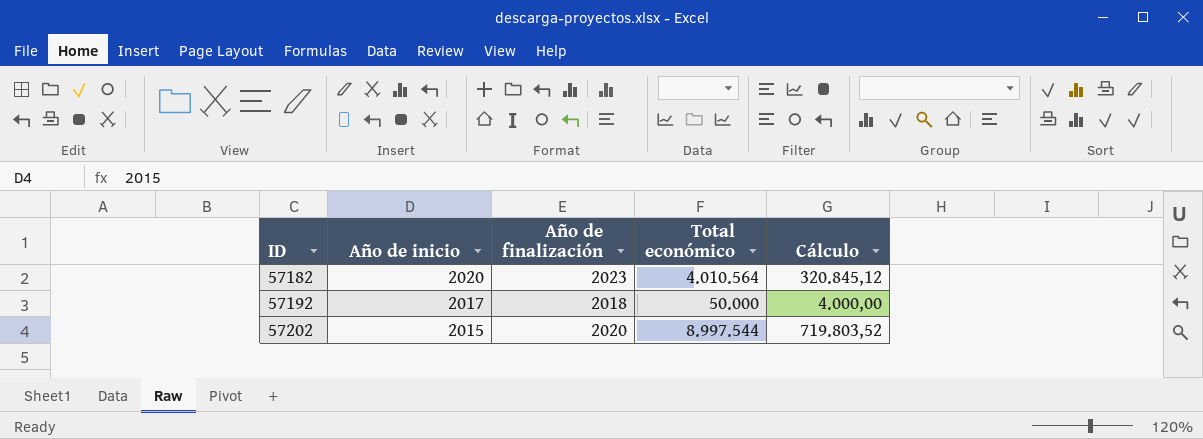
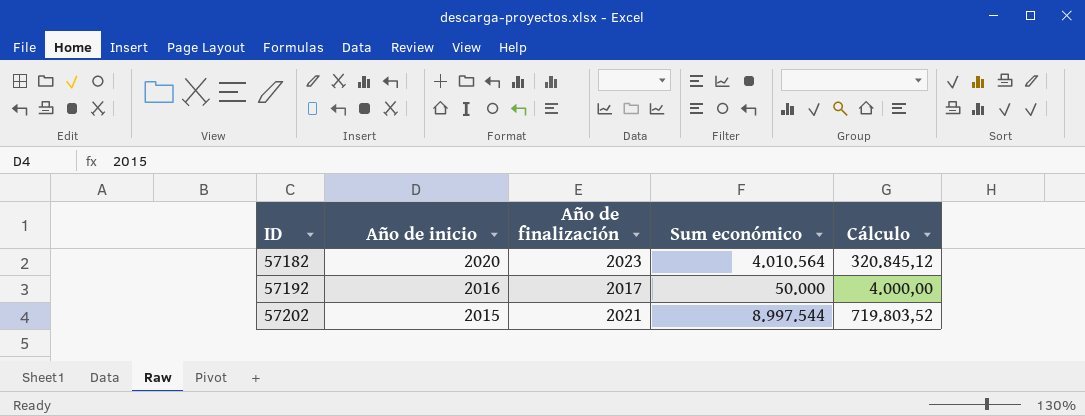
column name: Total económico -> Sum económico
57192 | Año de inicio: 2017 -> 2016
57192 | Año de finalización: 2018 -> 2017
57202 | Año de finalización: 2020 -> 2021

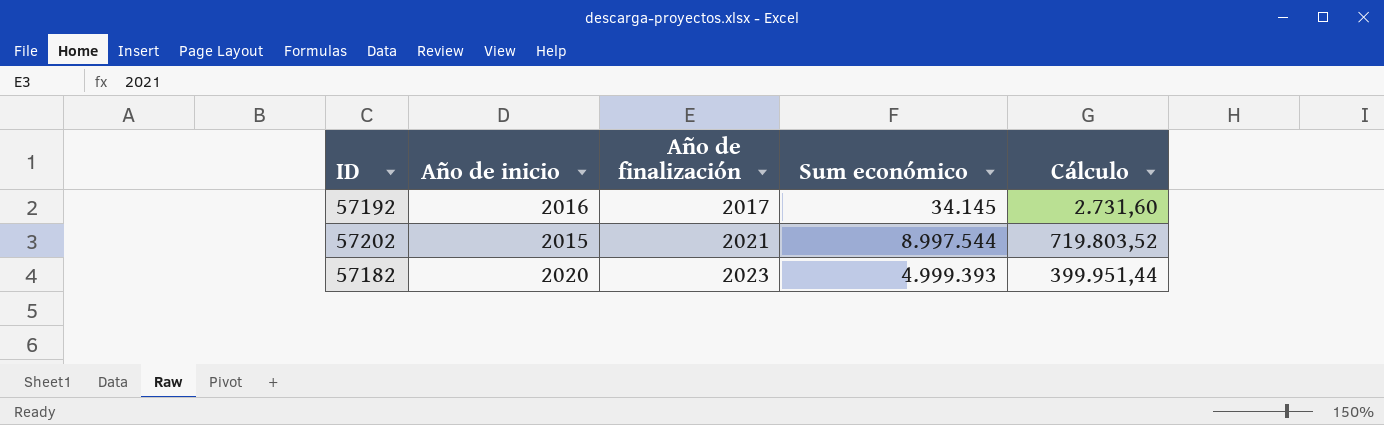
row order: ID ascending -> Año de finalización ascending
57192 | Sum económico: 50.000 -> 34.145
57192 | Cálculo: 4.000,00 -> 2.731,60
57182 | Sum económico: 4.010.564 -> 4.999.393
57182 | Cálculo: 320.845,12 -> 399.951,44

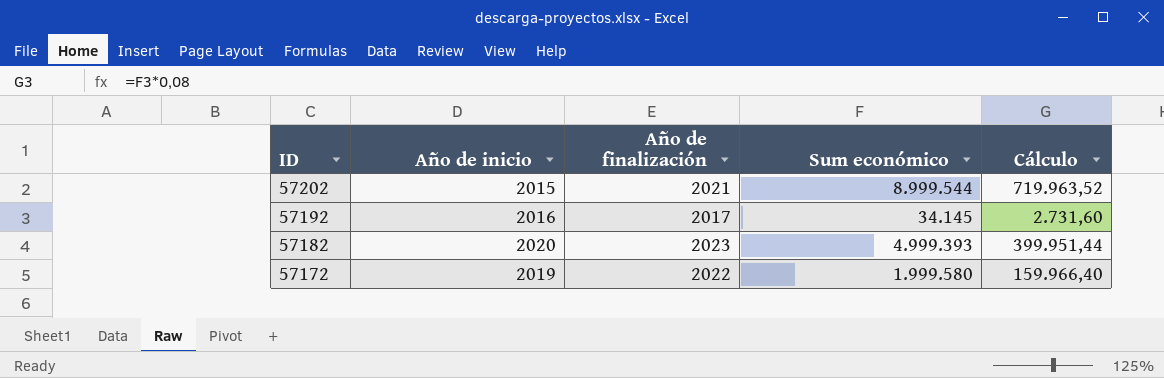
row order: Año de finalización ascending -> ID descending
57202 | Sum económico: 8.997.544 -> 8.999.544
57202 | Cálculo: 719.803,52 -> 719.963,52
row 57172: none -> 2019 | 2022 | 1.999.580 | 159.966,40

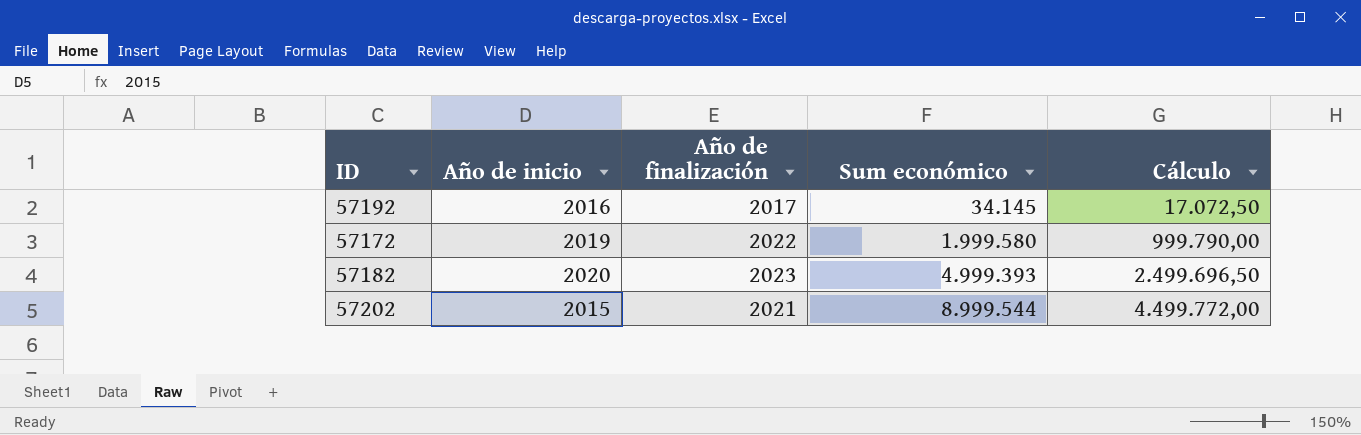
row order: ID descending -> Sum económico ascending
column Cálculo | formula: [Sum económico] * 0,08 -> [Sum económico] * 0,5

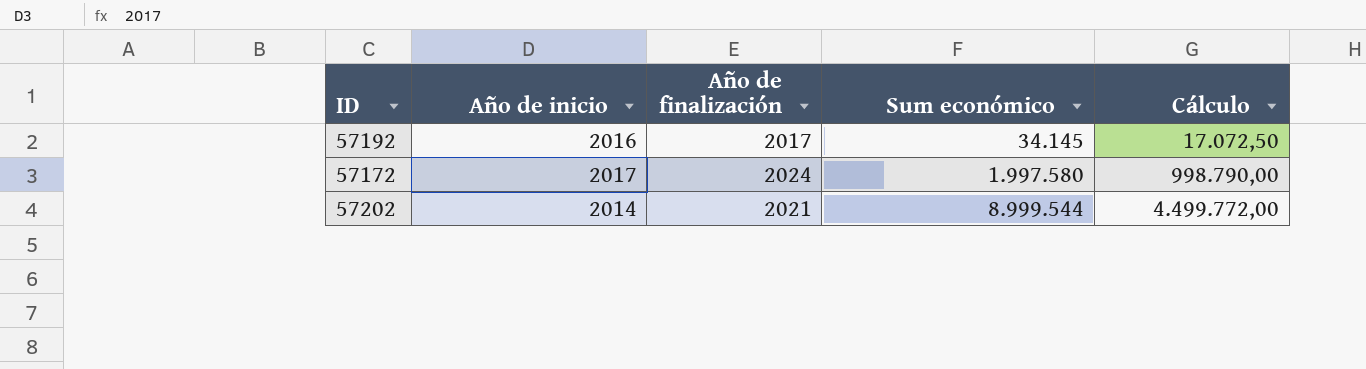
row 57182: 2020 | 2023 | 4.999.393 | 2.499.696,50 -> none
57172 | Año de inicio: 2019 -> 2017
57172 | Año de finalización: 2022 -> 2024
57172 | Sum económico: 1.999.580 -> 1.997.580
57172 | Cálculo: 999.790,00 -> 998.790,00
57202 | Año de inicio: 2015 -> 2014

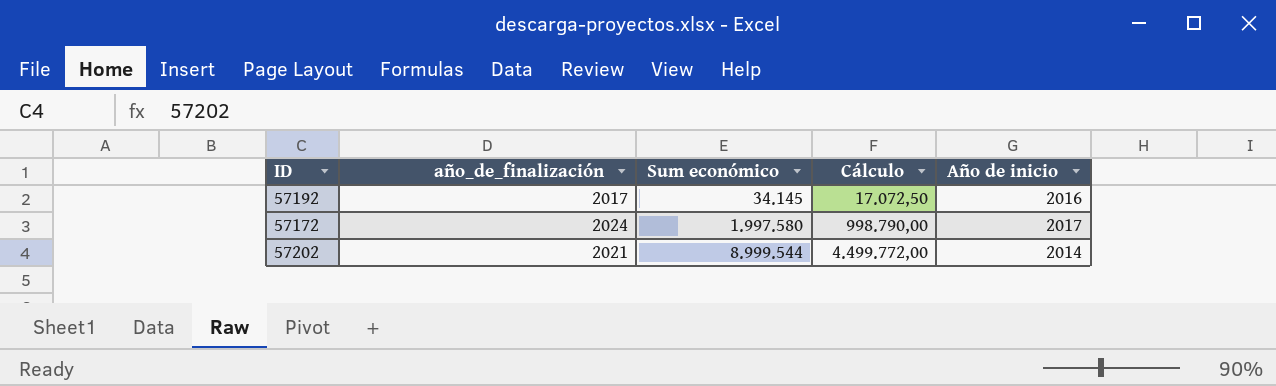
column name: Año de finalización -> año_de_finalización
column Año de inicio | position: 2 -> 5

